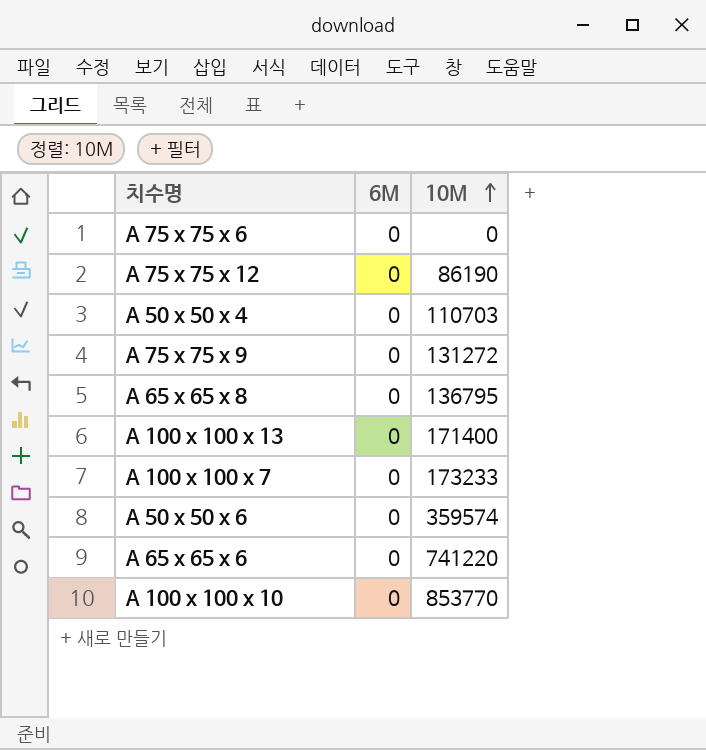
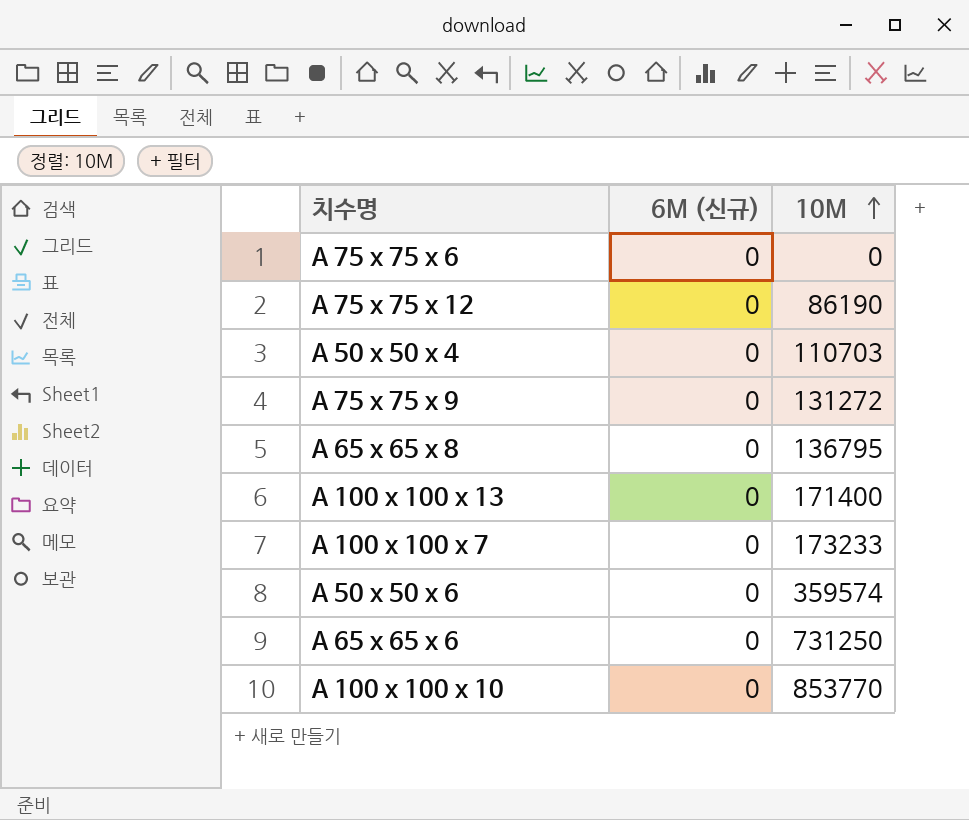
column name: 6M -> 6M (신규)
A 65 x 65 x 6 | 10M: 741220 -> 731250

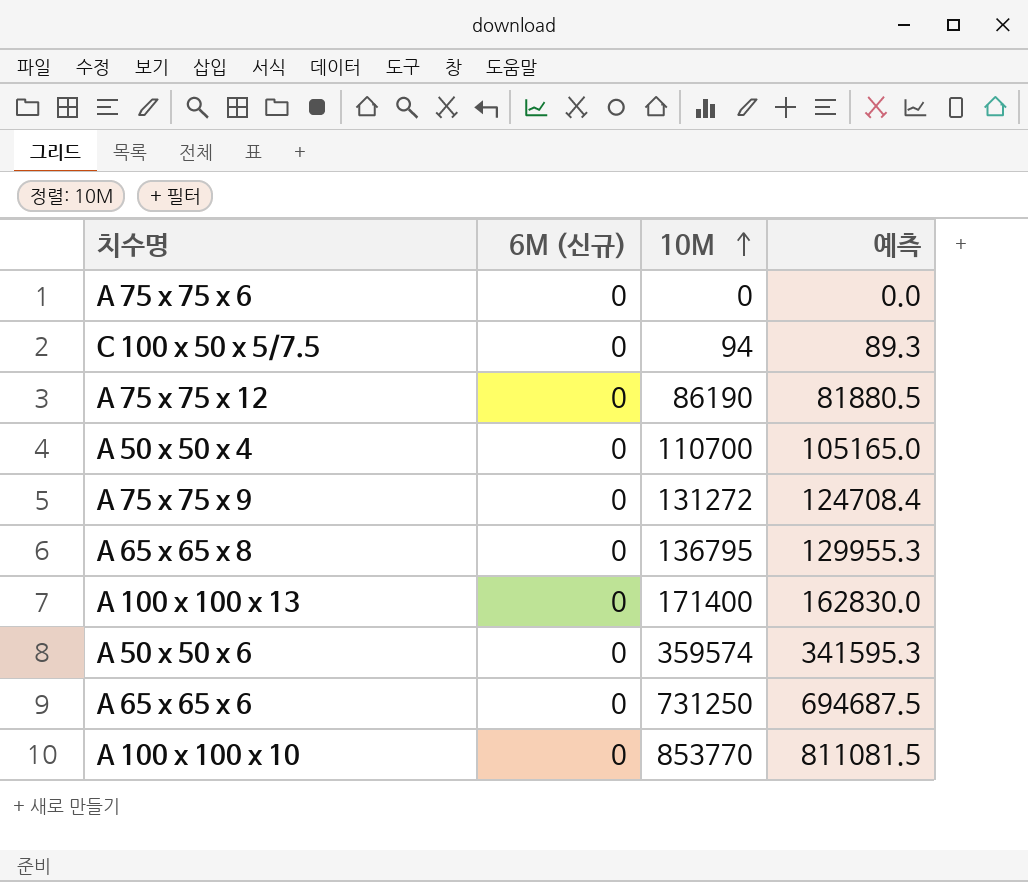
column 예측 | formula: none -> [10M] * 0.95
row A 100 x 100 x 7: 0 | 173233 -> none
row C 100 x 50 x 5/7.5: none -> 0 | 94 | 89.3
A 50 x 50 x 4 | 10M: 110703 -> 110700

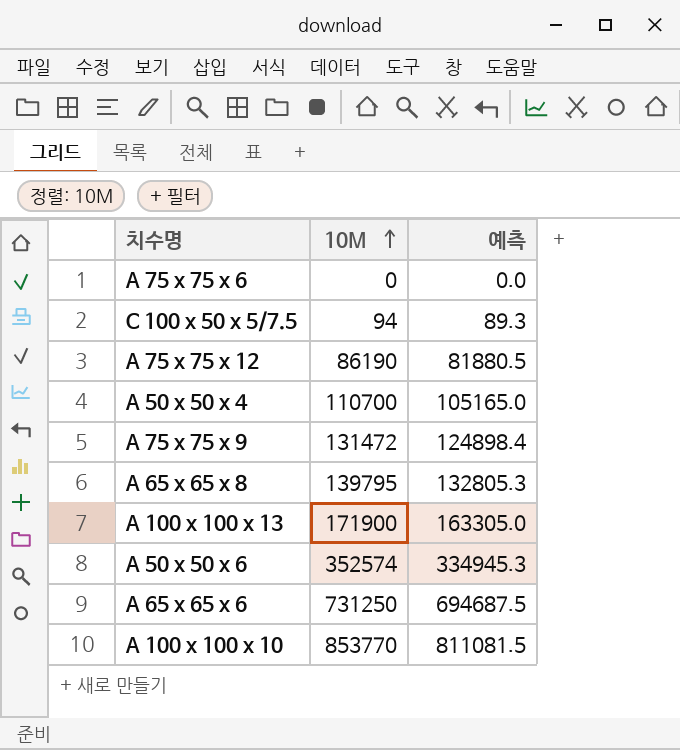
column 6M (신규) | position: 2 -> none
A 75 x 75 x 9 | 10M: 131272 -> 131472
A 75 x 75 x 9 | 예측: 124708.4 -> 124898.4
A 65 x 65 x 8 | 10M: 136795 -> 139795
A 65 x 65 x 8 | 예측: 129955.3 -> 132805.3
A 100 x 100 x 13 | 10M: 171400 -> 171900
A 100 x 100 x 13 | 예측: 162830.0 -> 163305.0
A 50 x 50 x 6 | 10M: 359574 -> 352574
A 50 x 50 x 6 | 예측: 341595.3 -> 334945.3

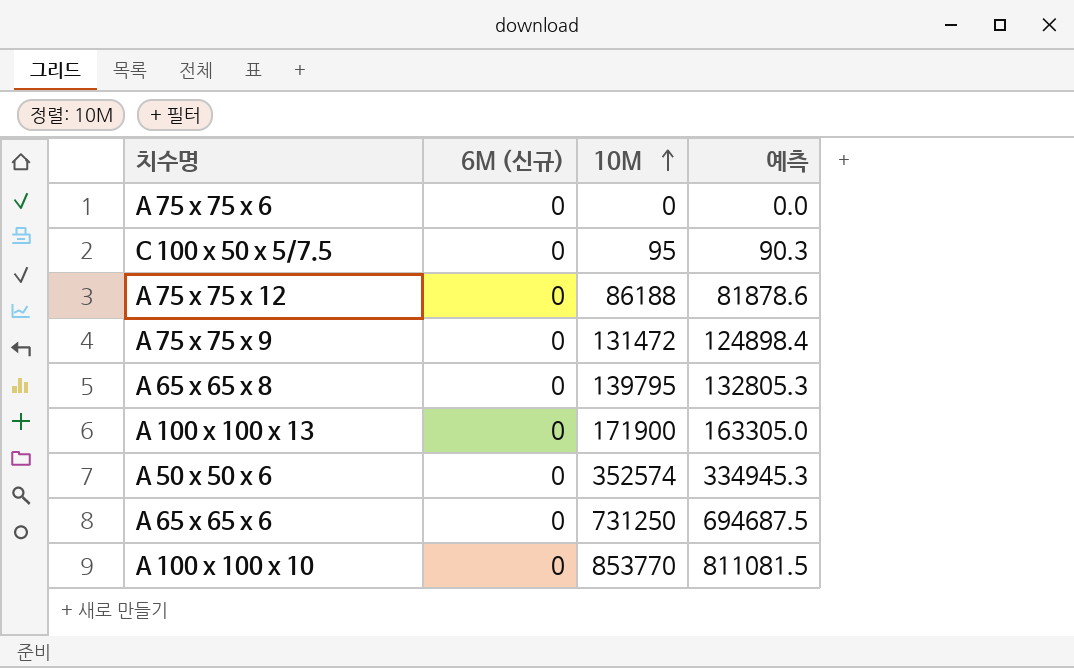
column 6M (신규) | position: none -> 2
row A 50 x 50 x 4: 110700 | 105165.0 -> none
C 100 x 50 x 5/7.5 | 10M: 94 -> 95
C 100 x 50 x 5/7.5 | 예측: 89.3 -> 90.3
A 75 x 75 x 12 | 10M: 86190 -> 86188
A 75 x 75 x 12 | 예측: 81880.5 -> 81878.6

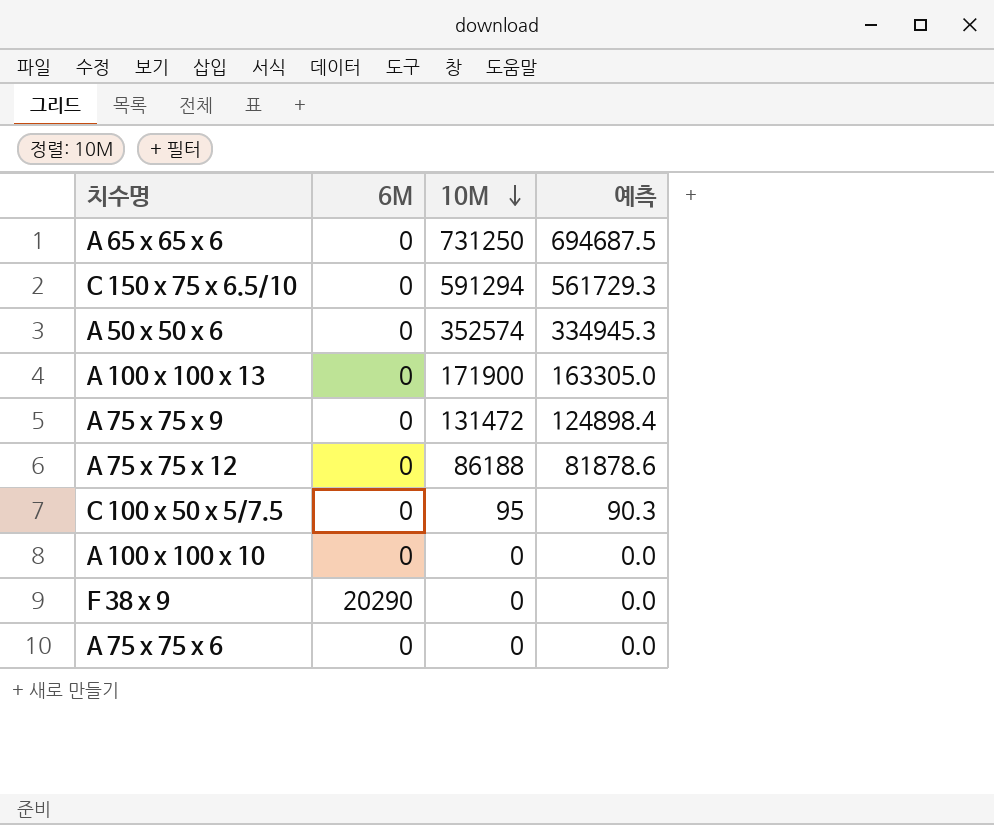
row order: 10M ascending -> 10M descending
column name: 6M (신규) -> 6M
row A 65 x 65 x 8: 0 | 139795 | 132805.3 -> none
row C 150 x 75 x 6.5/10: none -> 0 | 591294 | 561729.3
A 100 x 100 x 10 | 10M: 853770 -> 0
A 100 x 100 x 10 | 예측: 811081.5 -> 0.0
row F 38 x 9: none -> 20290 | 0 | 0.0

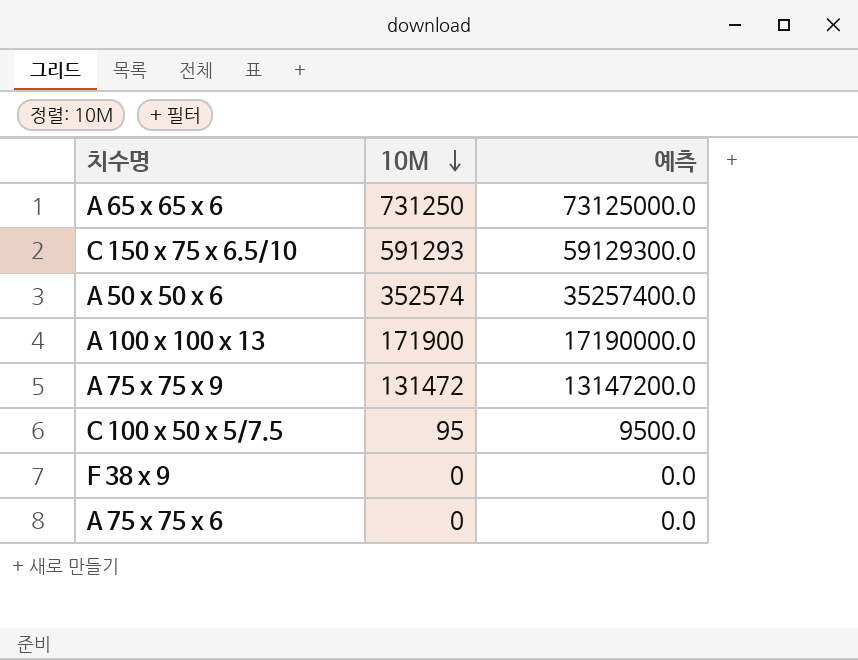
column 6M | position: 2 -> none
column 예측 | formula: [10M] * 0.95 -> [10M] * 100
row A 75 x 75 x 12: 0 | 86188 | 81878.6 -> none
row A 100 x 100 x 10: 0 | 0 | 0.0 -> none
C 150 x 75 x 6.5/10 | 10M: 591294 -> 591293

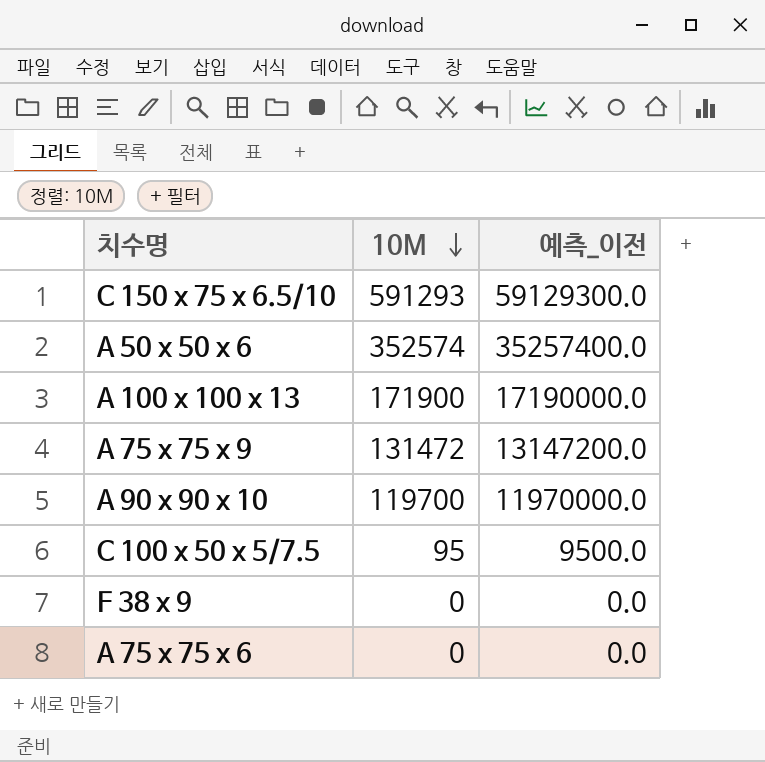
column name: 예측 -> 예측_이전
row A 65 x 65 x 6: 731250 | 73125000.0 -> none
row A 90 x 90 x 10: none -> 119700 | 11970000.0

